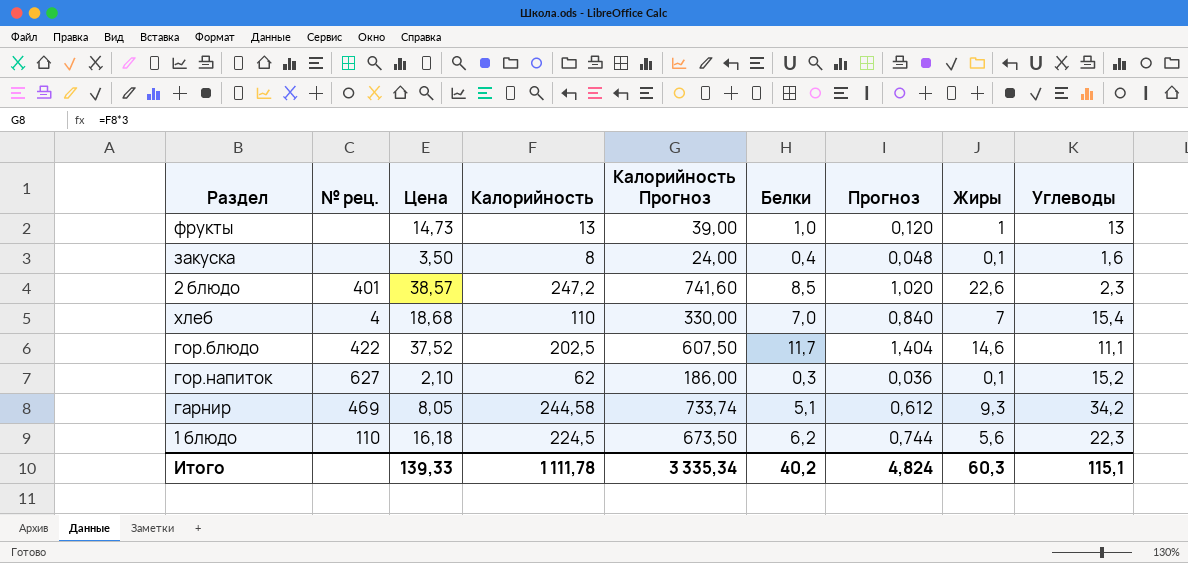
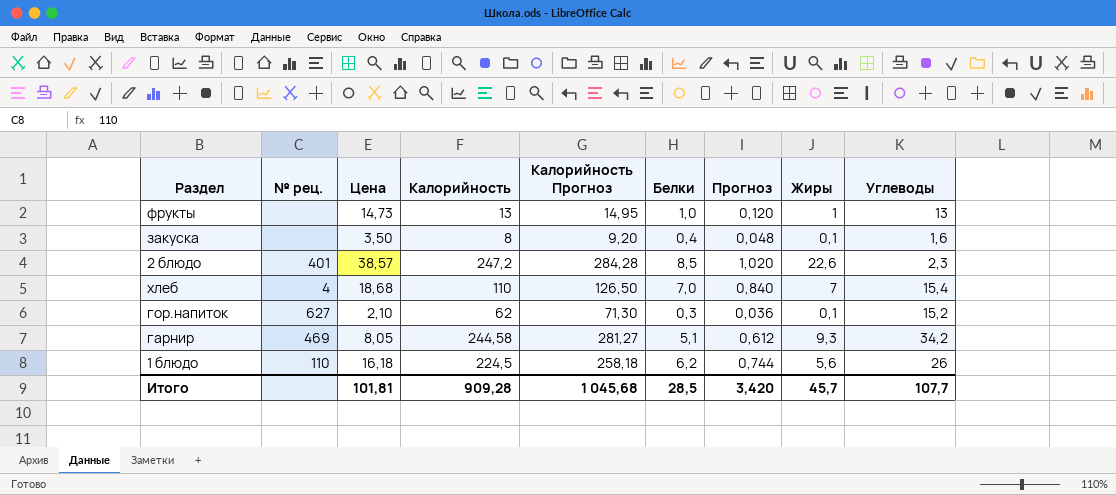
column Калорийность Прогноз | formula: [Калорийность] * 3 -> [Калорийность] * 1,15
row гор.блюдо: 422 | 37,52 | 202,5 | 607,50 | 11,7 | 1,404 | 14,6 | 11,1 -> none
1 блюдо | Углеводы: 22,3 -> 26
Итого | Цена: 139,33 -> 101,81
Итого | Калорийность: 1 111,78 -> 909,28
Итого | Калорийность Прогноз: 3 335,34 -> 1 045,68
Итого | Белки: 40,2 -> 28,5
Итого | Прогноз: 4,824 -> 3,420
Итого | Жиры: 60,3 -> 45,7
Итого | Углеводы: 115,1 -> 107,7

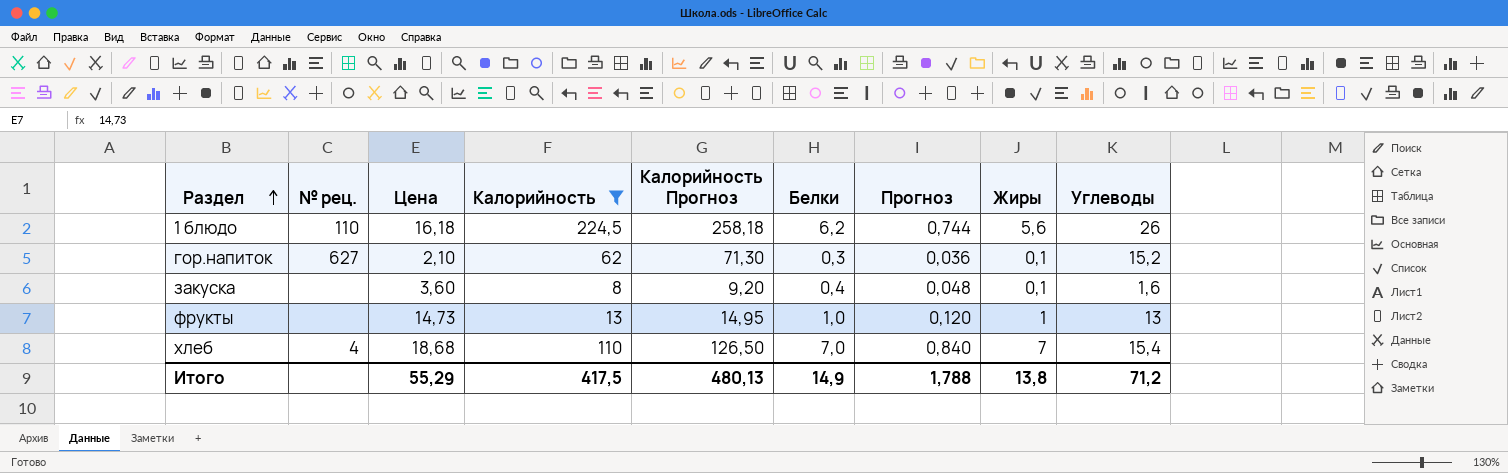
filter: none -> Калорийность <= 224,5
row order: none -> Раздел ascending
закуска | Цена: 3,50 -> 3,60
Итого | Цена: 101,81 -> 55,29
Итого | Калорийность: 909,28 -> 417,5
Итого | Калорийность Прогноз: 1 045,68 -> 480,13
Итого | Белки: 28,5 -> 14,9
Итого | Прогноз: 3,420 -> 1,788
Итого | Жиры: 45,7 -> 13,8
Итого | Углеводы: 107,7 -> 71,2

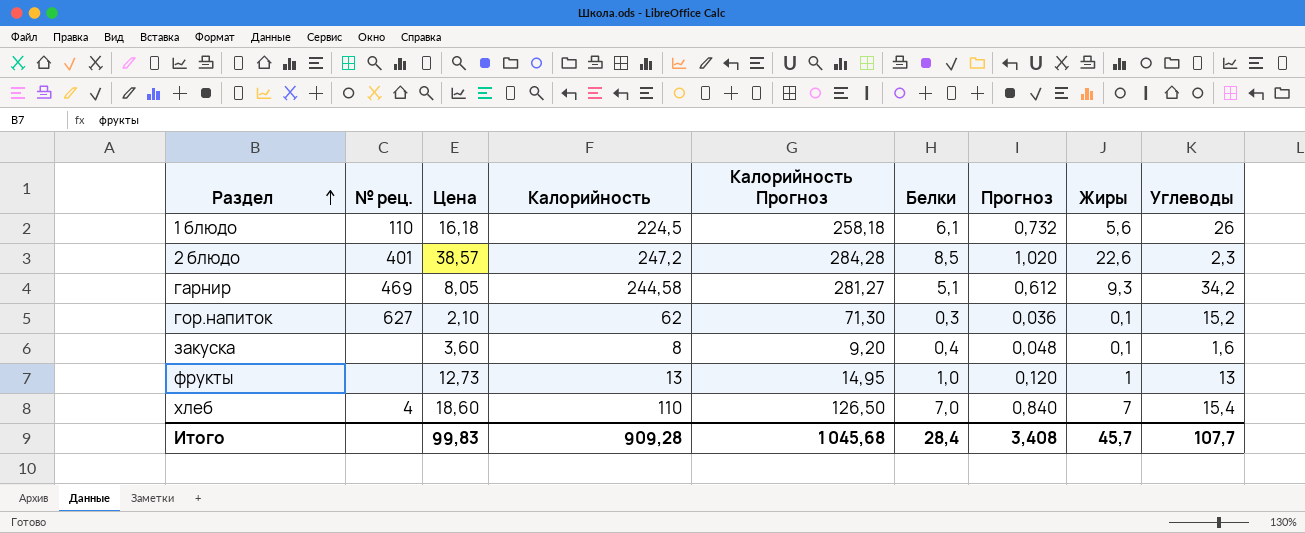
filter: Калорийность <= 224,5 -> none
1 блюдо | Белки: 6,2 -> 6,1
1 блюдо | Прогноз: 0,744 -> 0,732
фрукты | Цена: 14,73 -> 12,73
хлеб | Цена: 18,68 -> 18,60
Итого | Цена: 55,29 -> 99,83
Итого | Калорийность: 417,5 -> 909,28
Итого | Калорийность Прогноз: 480,13 -> 1 045,68
Итого | Белки: 14,9 -> 28,4
Итого | Прогноз: 1,788 -> 3,408
Итого | Жиры: 13,8 -> 45,7
Итого | Углеводы: 71,2 -> 107,7

